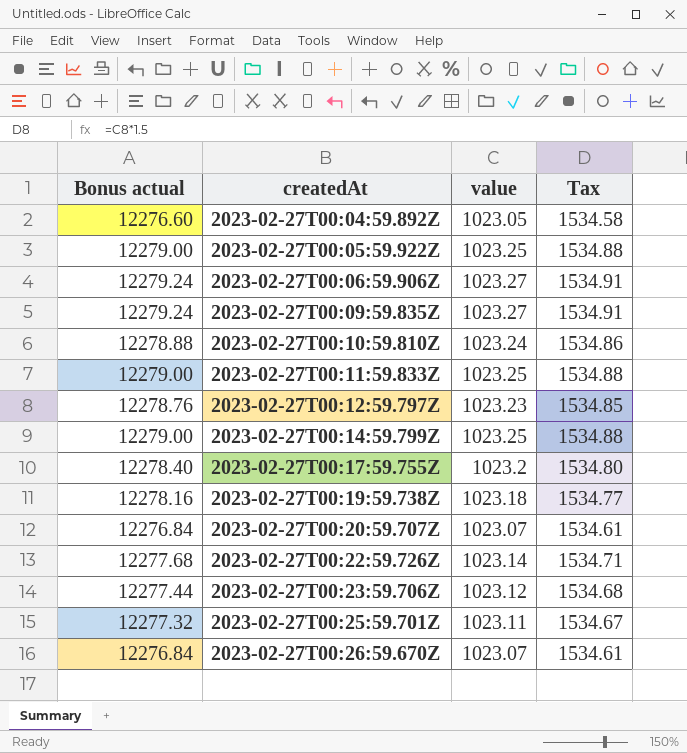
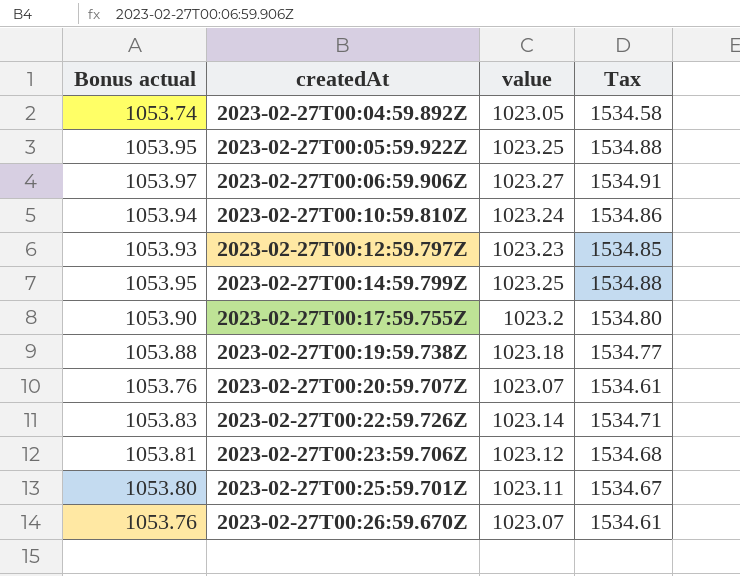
column Bonus actual | formula: [value] * 12 -> [value] * 1.03
row 2023-02-27T00:09:59.835Z: 12279.24 | 1023.27 | 1534.91 -> none
row 2023-02-27T00:11:59.833Z: 12279.00 | 1023.25 | 1534.88 -> none

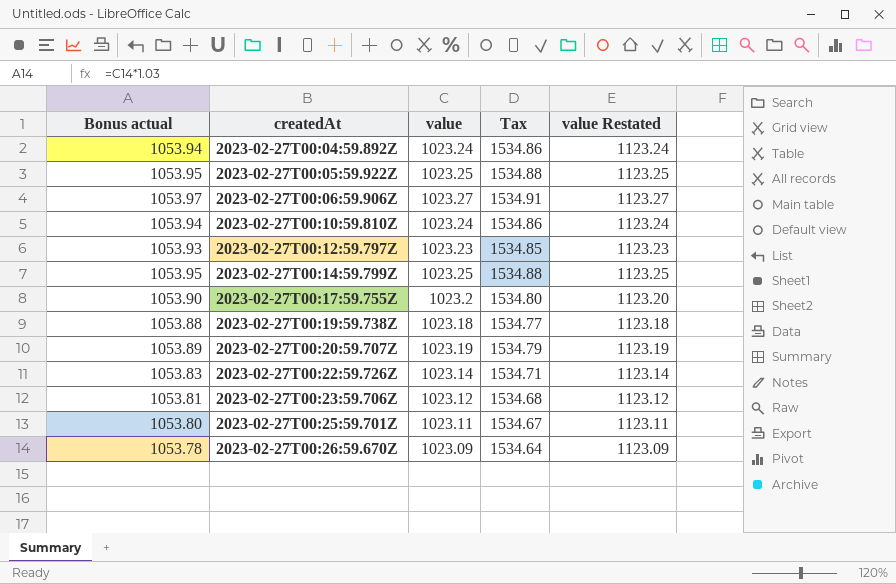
column value Restated | formula: none -> [value] + 100
2023-02-27T00:04:59.892Z | Bonus actual: 1053.74 -> 1053.94
2023-02-27T00:04:59.892Z | value: 1023.05 -> 1023.24
2023-02-27T00:04:59.892Z | Tax: 1534.58 -> 1534.86
2023-02-27T00:20:59.707Z | Bonus actual: 1053.76 -> 1053.89
2023-02-27T00:20:59.707Z | value: 1023.07 -> 1023.19
2023-02-27T00:20:59.707Z | Tax: 1534.61 -> 1534.79
2023-02-27T00:26:59.670Z | Bonus actual: 1053.76 -> 1053.78
2023-02-27T00:26:59.670Z | value: 1023.07 -> 1023.09
2023-02-27T00:26:59.670Z | Tax: 1534.61 -> 1534.64

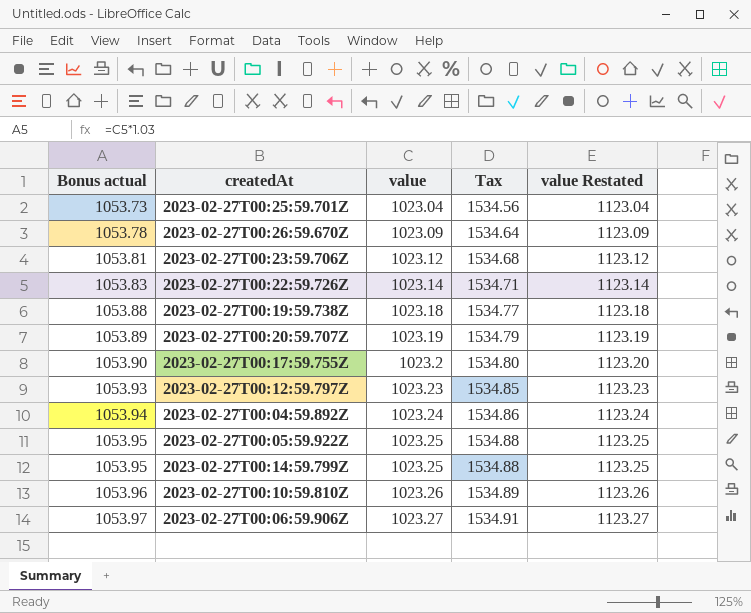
row order: createdAt ascending -> Bonus actual ascending
2023-02-27T00:25:59.701Z | Bonus actual: 1053.80 -> 1053.73
2023-02-27T00:25:59.701Z | value: 1023.11 -> 1023.04
2023-02-27T00:25:59.701Z | Tax: 1534.67 -> 1534.56
2023-02-27T00:25:59.701Z | value Restated: 1123.11 -> 1123.04
2023-02-27T00:10:59.810Z | Bonus actual: 1053.94 -> 1053.96
2023-02-27T00:10:59.810Z | value: 1023.24 -> 1023.26
2023-02-27T00:10:59.810Z | Tax: 1534.86 -> 1534.89
2023-02-27T00:10:59.810Z | value Restated: 1123.24 -> 1123.26

